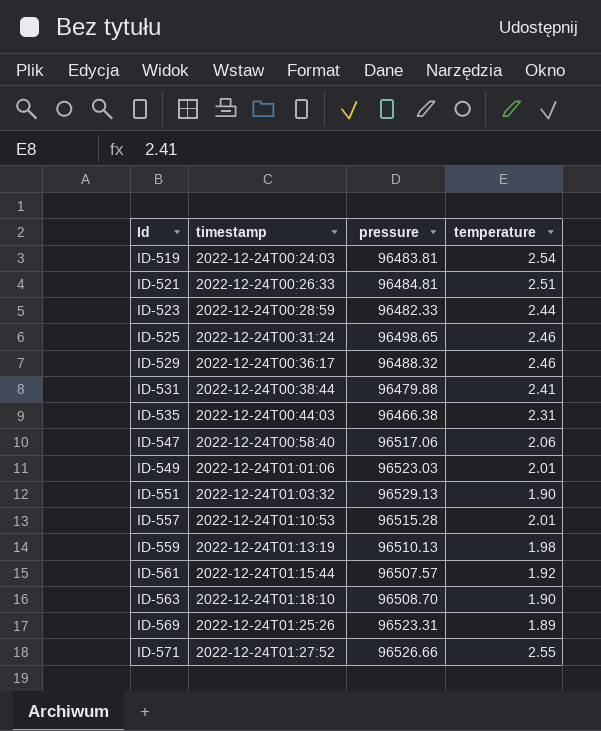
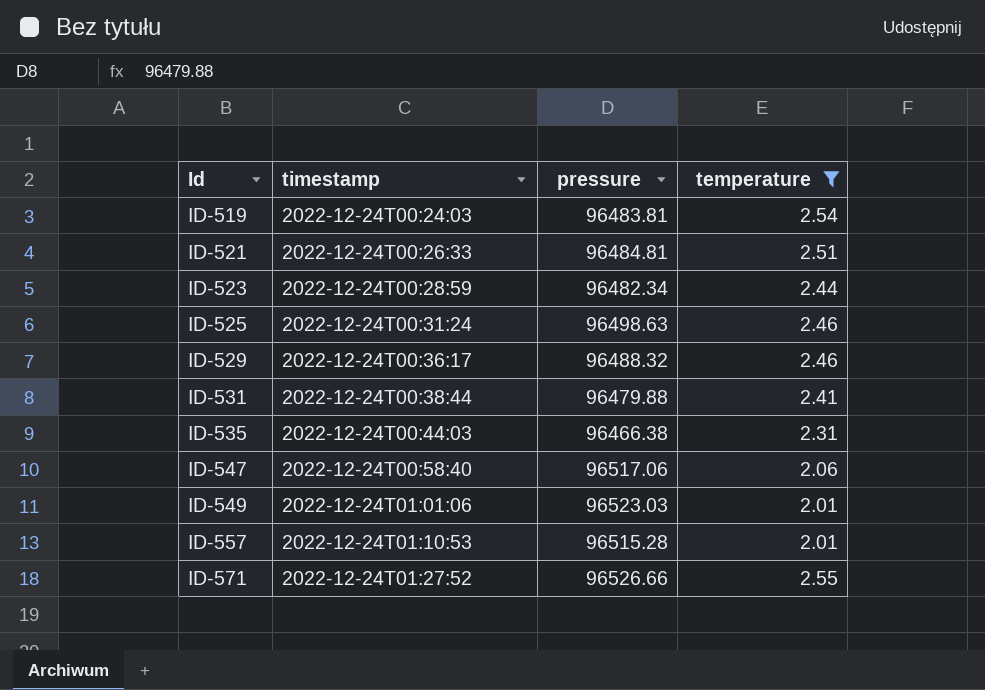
filter: none -> temperature >= 2.01
ID-523 | pressure: 96482.33 -> 96482.34
ID-525 | pressure: 96498.65 -> 96498.63

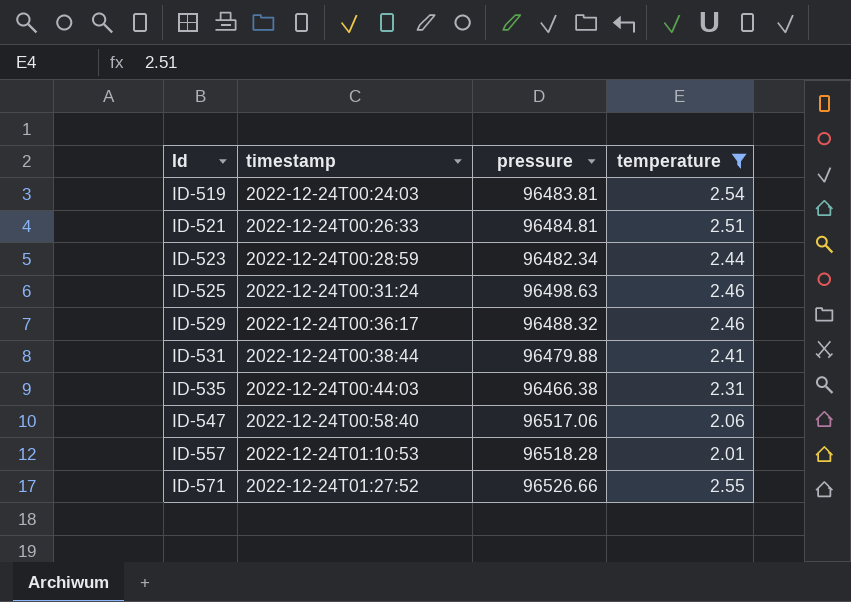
row ID-549: 2022-12-24T01:01:06 | 96523.03 | 2.01 -> none
ID-557 | pressure: 96515.28 -> 96518.28

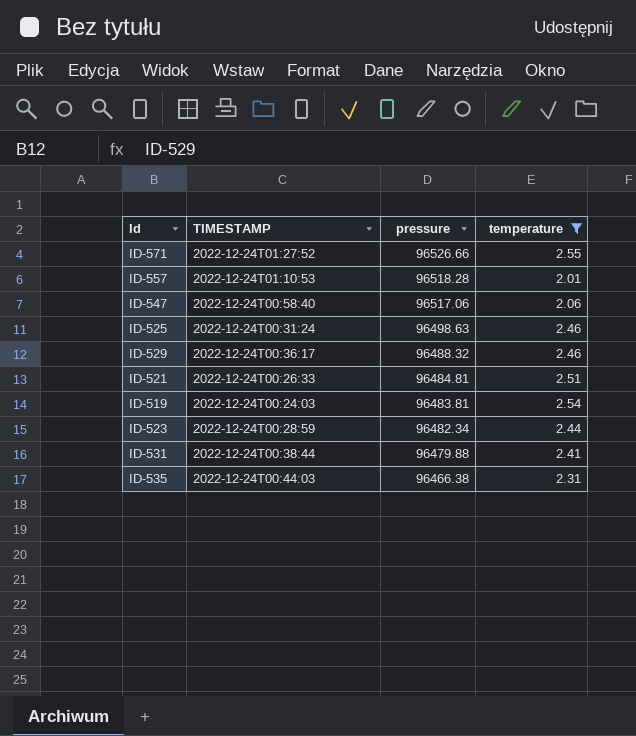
row order: Id ascending -> pressure descending
column name: timestamp -> TIMESTAMP

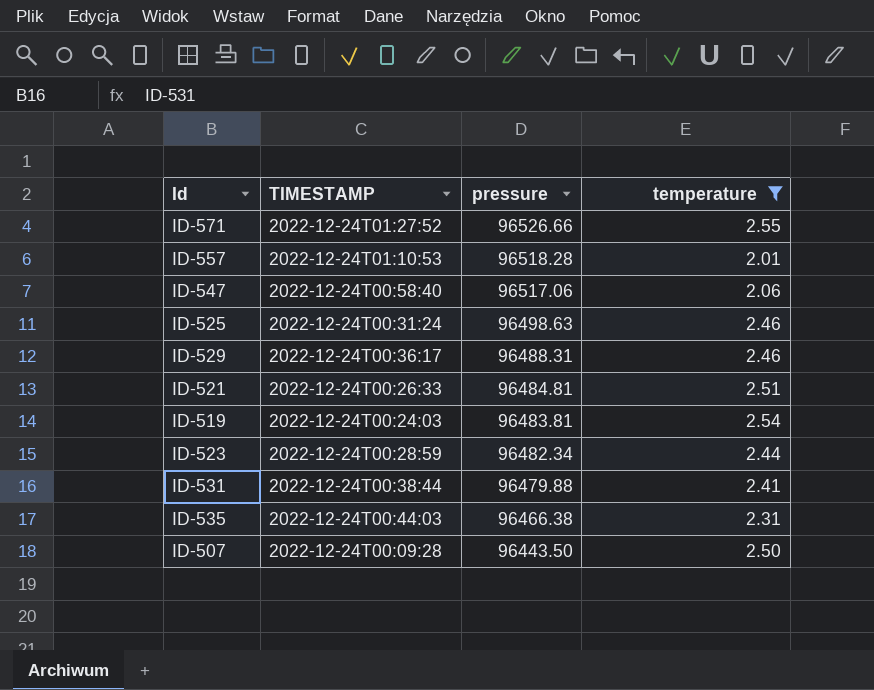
ID-529 | pressure: 96488.32 -> 96488.31
row ID-507: none -> 2022-12-24T00:09:28 | 96443.50 | 2.50

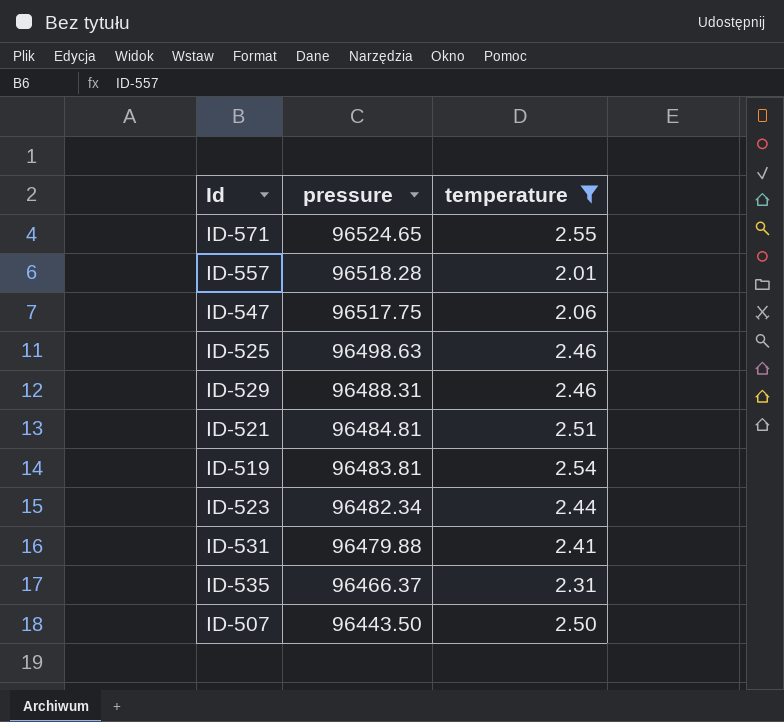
column TIMESTAMP | position: 2 -> none
ID-571 | pressure: 96526.66 -> 96524.65
ID-547 | pressure: 96517.06 -> 96517.75
ID-535 | pressure: 96466.38 -> 96466.37

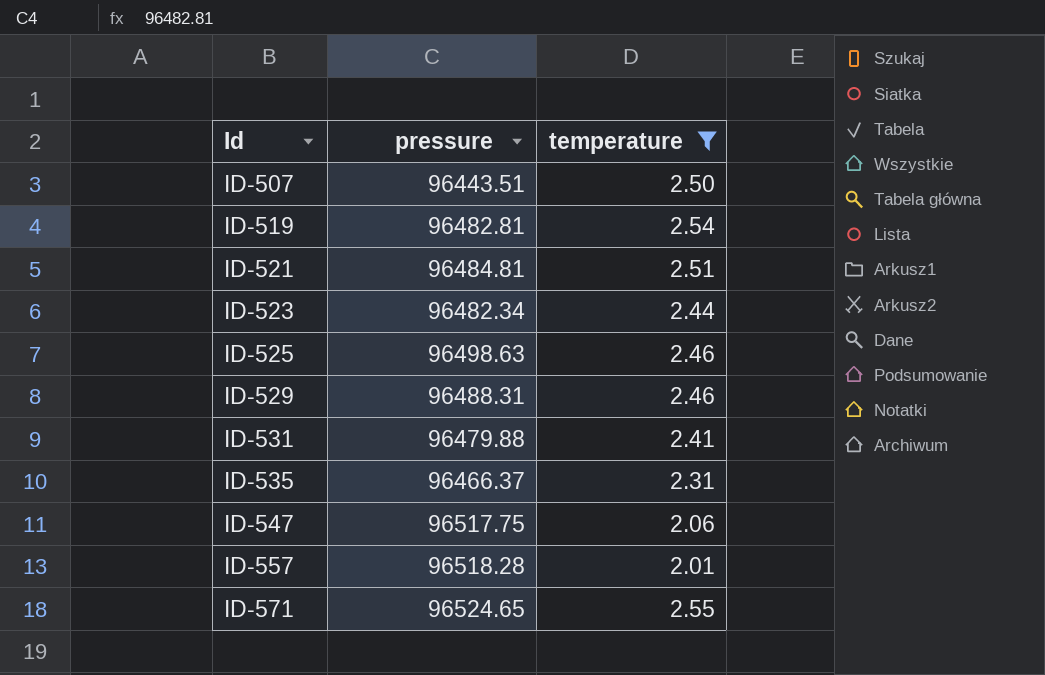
row order: pressure descending -> Id ascending
ID-507 | pressure: 96443.50 -> 96443.51
ID-519 | pressure: 96483.81 -> 96482.81

